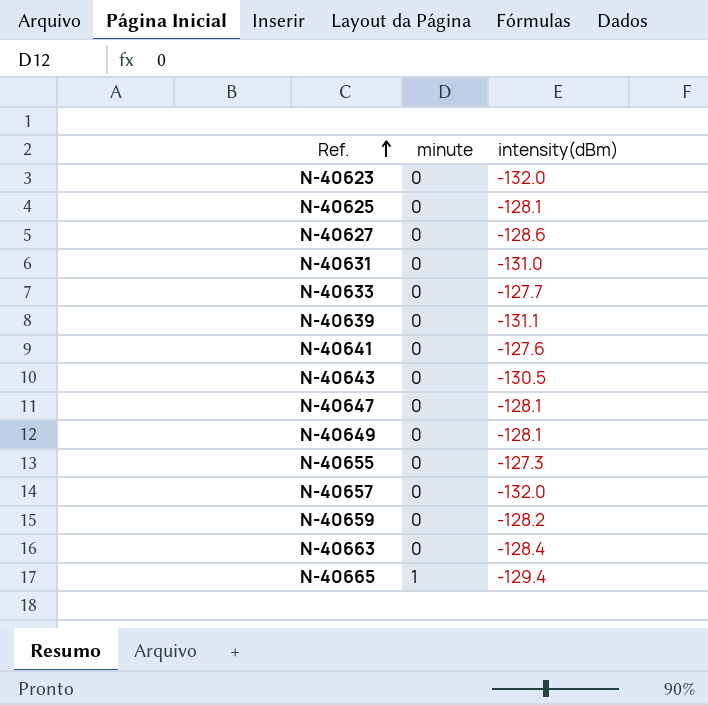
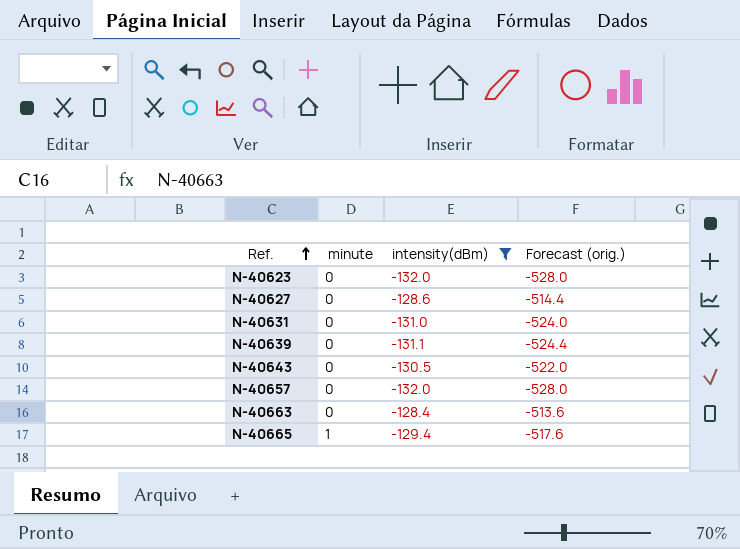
filter: none -> intensity(dBm) <= -128.4
column Forecast (orig.) | formula: none -> [intensity(dBm)] * 4

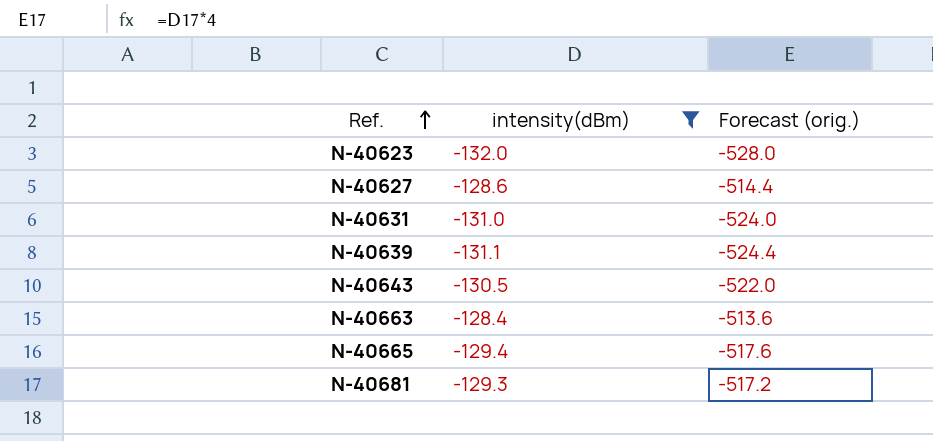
column minute | position: 2 -> none
row N-40657: 0 | -132.0 | -528.0 -> none
row N-40681: none -> -129.3 | -517.2

